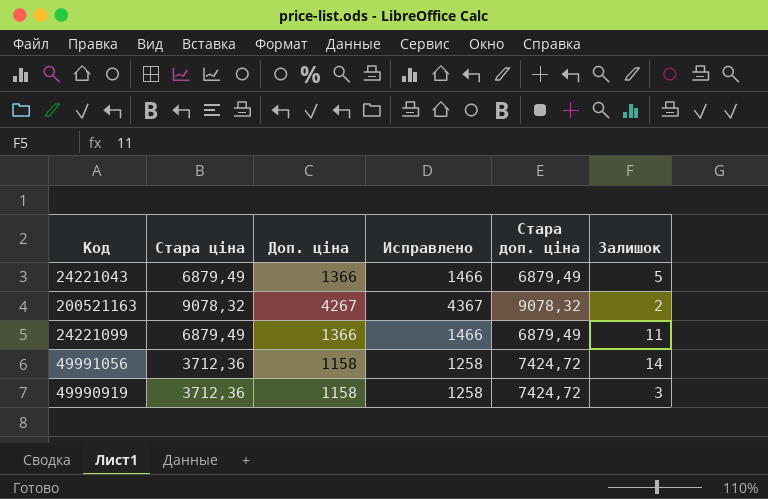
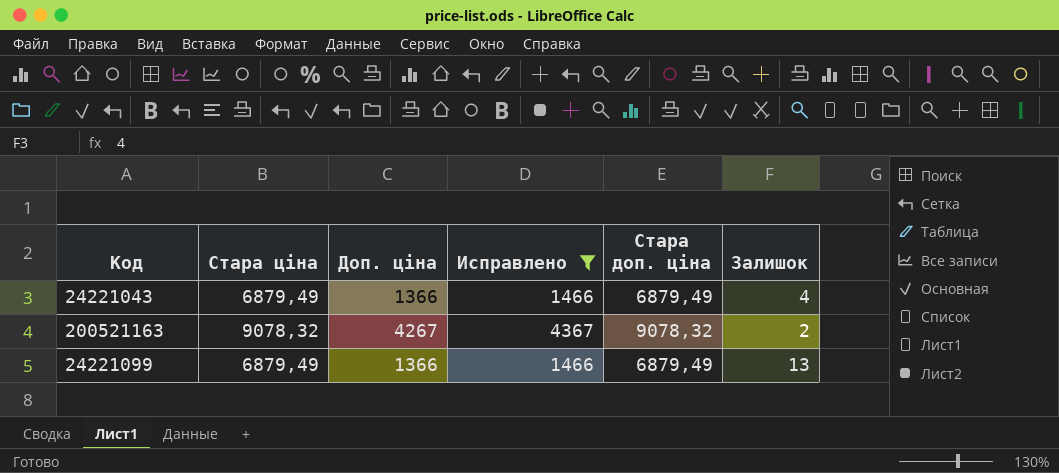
filter: none -> Исправлено != 1258
24221043 | Залишок: 5 -> 4
24221099 | Залишок: 11 -> 13

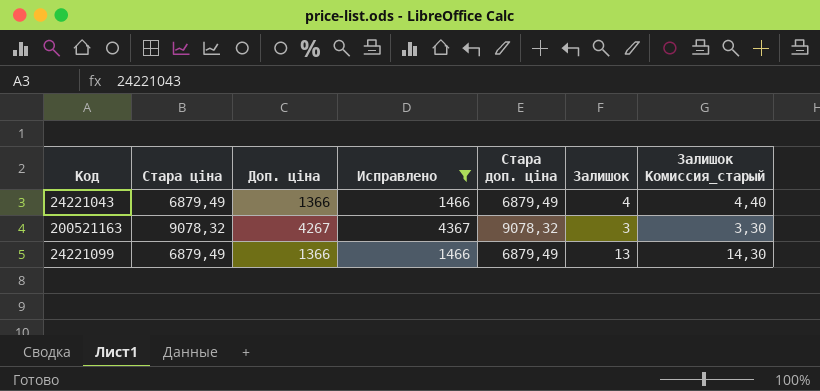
column Залишок Комиссия_старый | formula: none -> [Залишок] * 1,1
200521163 | Залишок: 2 -> 3

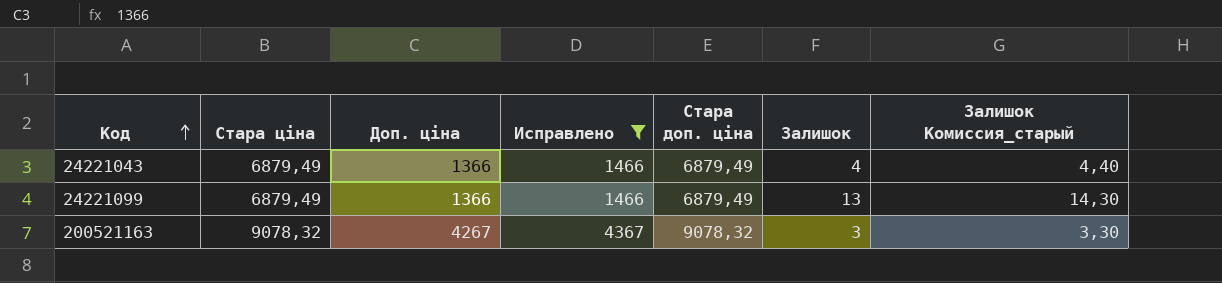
row order: none -> Код ascending

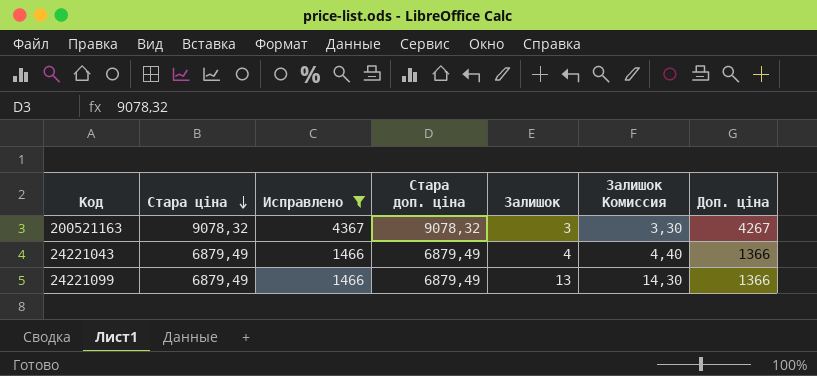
row order: Код ascending -> Стара ціна descending
column name: Залишок Комиссия_старый -> Залишок Комиссия
column Доп. ціна | position: 3 -> 7

